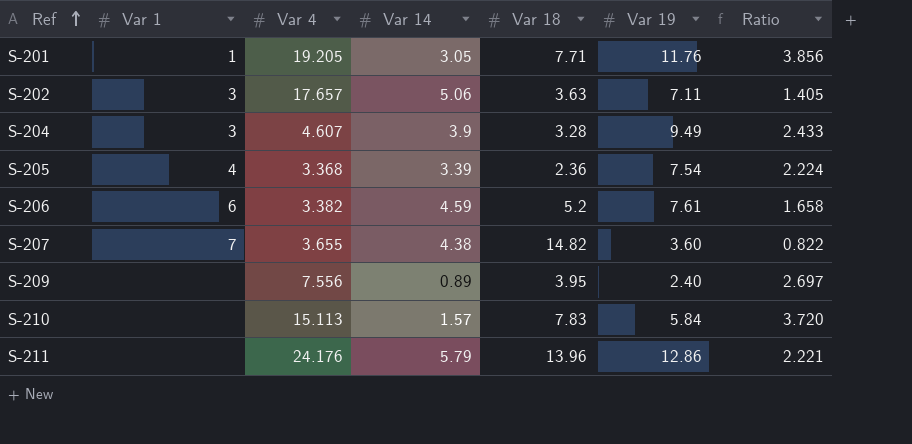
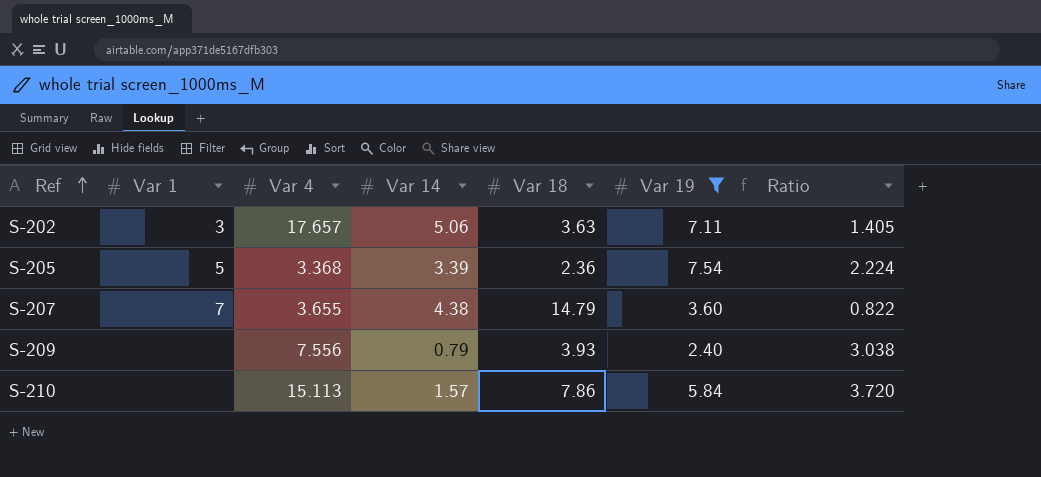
filter: none -> Var 19 <= 7.54
S-205 | Var 1: 4 -> 5
S-207 | Var 18: 14.82 -> 14.79
S-209 | Var 14: 0.89 -> 0.79
S-209 | Var 18: 3.95 -> 3.93
S-209 | Ratio: 2.697 -> 3.038
S-210 | Var 18: 7.83 -> 7.86

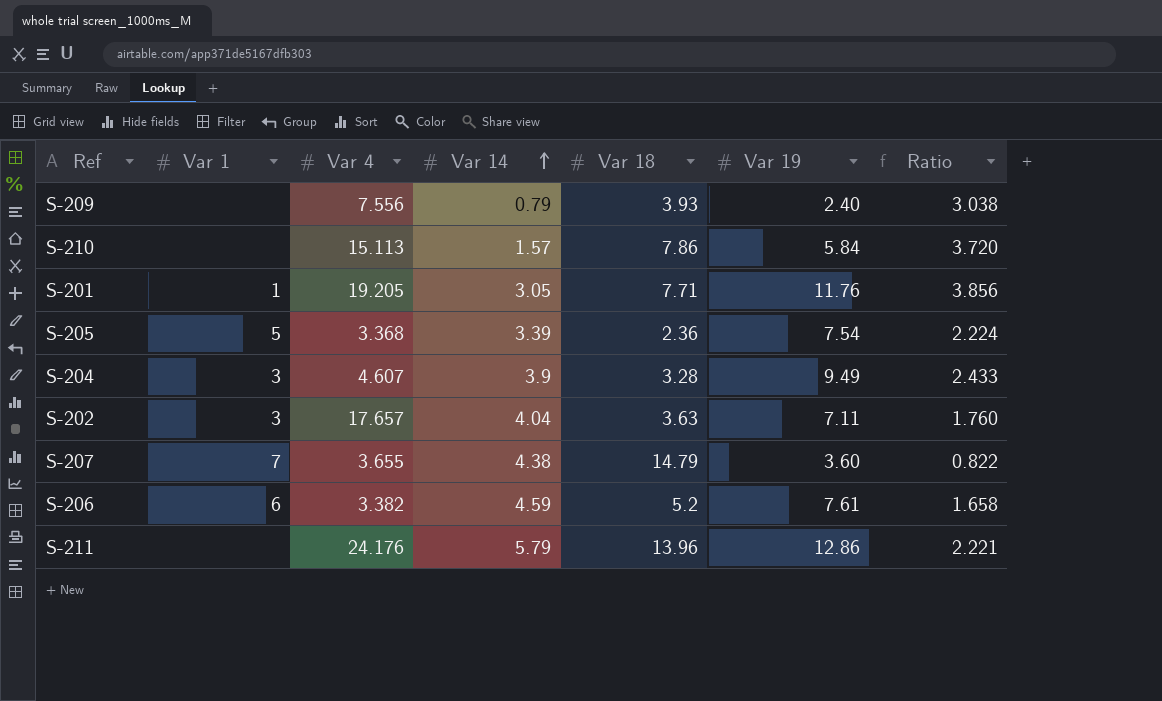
filter: Var 19 <= 7.54 -> none
row order: Ref ascending -> Var 14 ascending
S-202 | Var 14: 5.06 -> 4.04
S-202 | Ratio: 1.405 -> 1.760

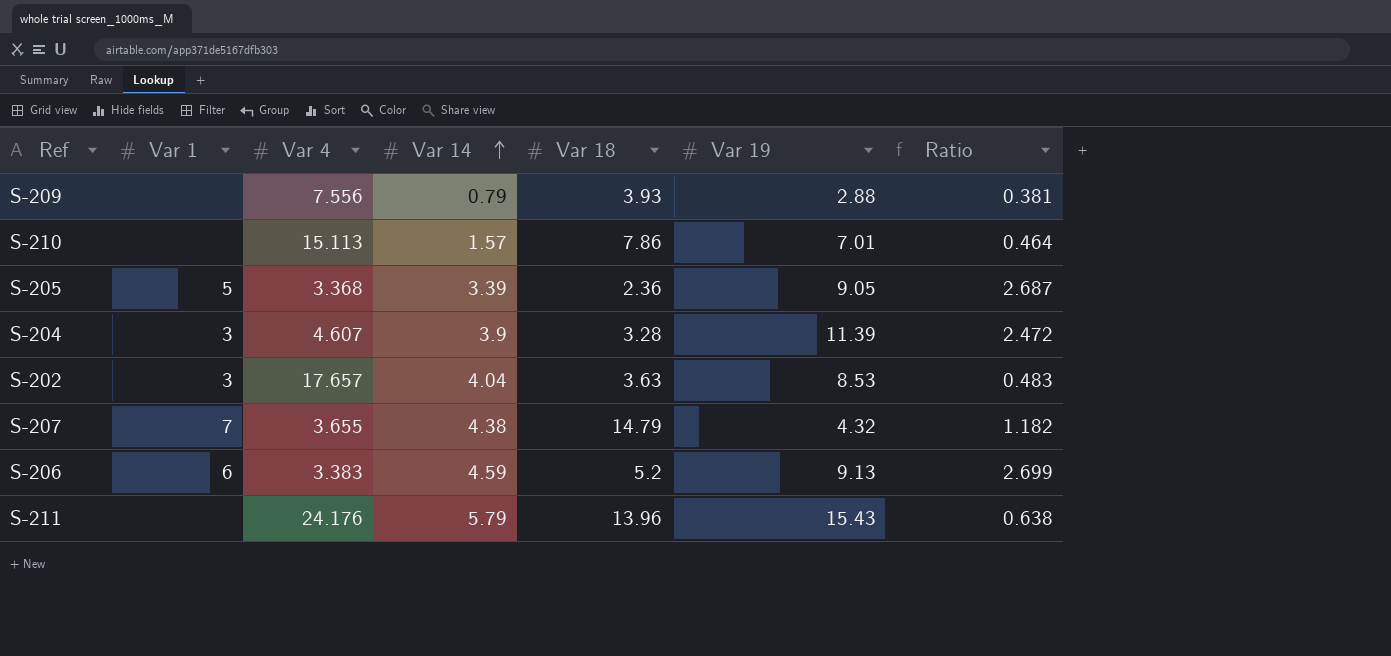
column Ratio | formula: [Var 19] / [Var 14] -> [Var 19] / [Var 4]
row S-201: 1 | 19.205 | 3.05 | 7.71 | 11.76 | 3.856 -> none
S-209 | Var 19: 2.40 -> 2.88
S-210 | Var 19: 5.84 -> 7.01
S-205 | Var 19: 7.54 -> 9.05
S-204 | Var 19: 9.49 -> 11.39
S-202 | Var 19: 7.11 -> 8.53
S-207 | Var 19: 3.60 -> 4.32
S-206 | Var 4: 3.382 -> 3.383
S-206 | Var 19: 7.61 -> 9.13
S-211 | Var 19: 12.86 -> 15.43

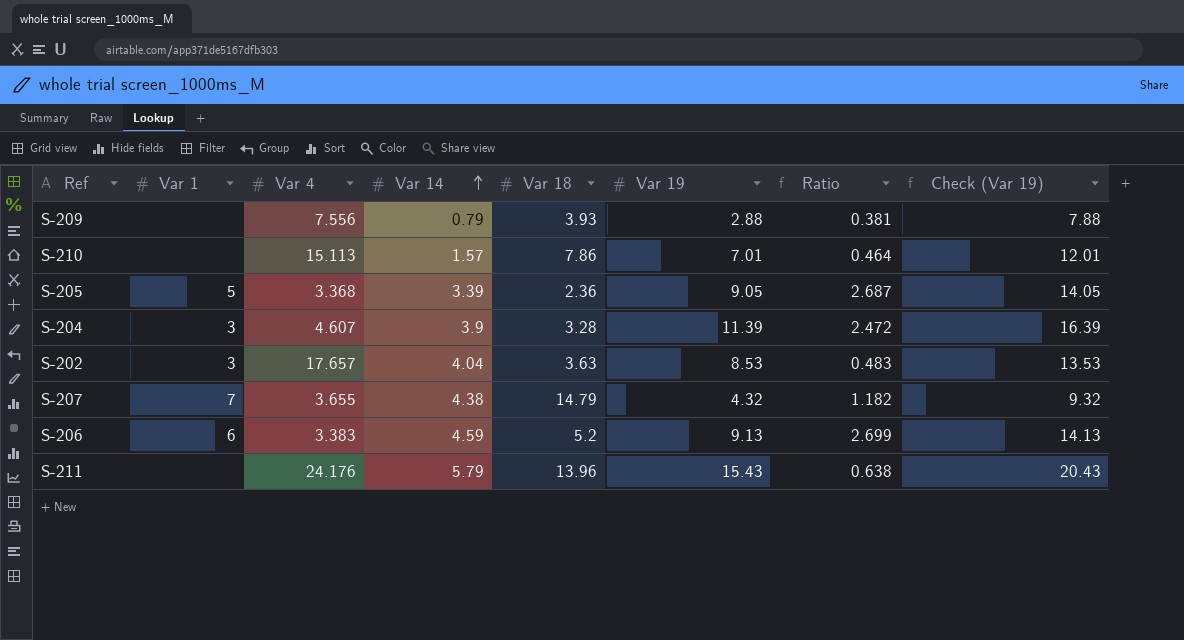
column Check (Var 19) | formula: none -> [Var 19] + 5

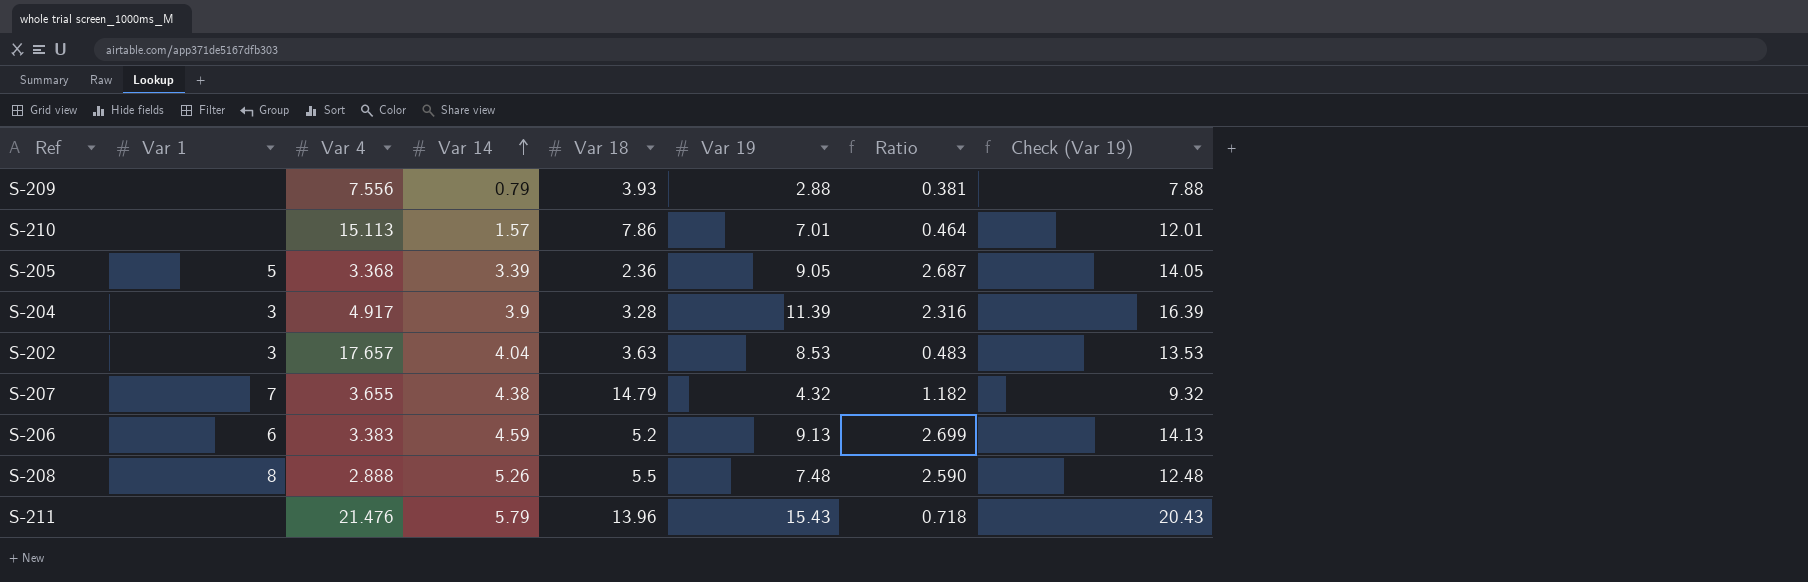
S-204 | Var 4: 4.607 -> 4.917
S-204 | Ratio: 2.472 -> 2.316
row S-208: none -> 8 | 2.888 | 5.26 | 5.5 | 7.48 | 2.590 | 12.48
S-211 | Var 4: 24.176 -> 21.476
S-211 | Ratio: 0.638 -> 0.718

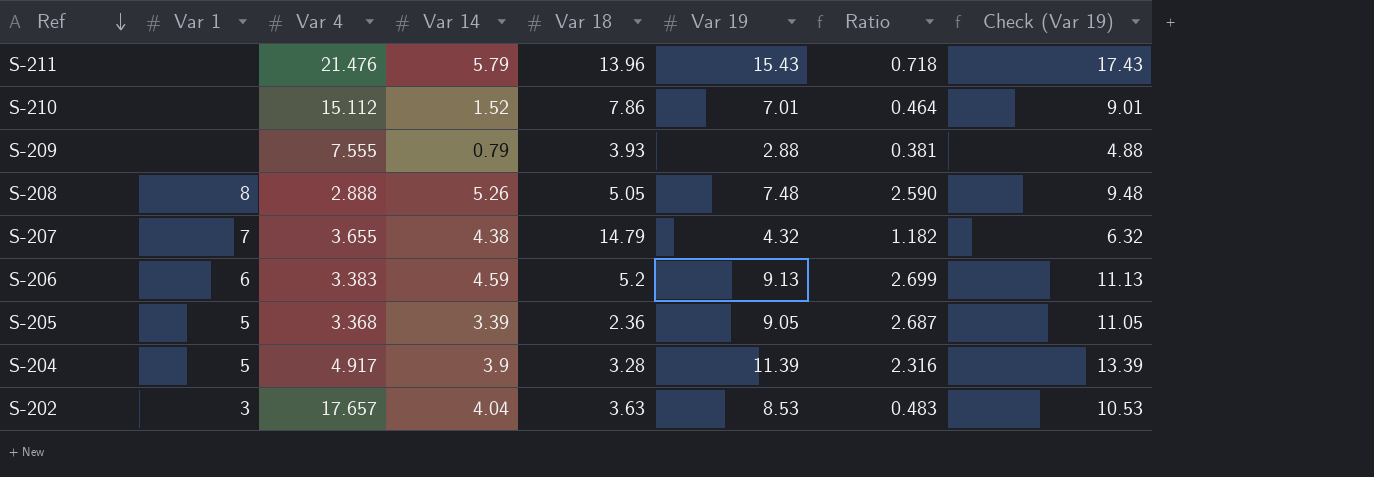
row order: Var 14 ascending -> Ref descending
column Check (Var 19) | formula: [Var 19] + 5 -> [Var 19] + 2
S-210 | Var 4: 15.113 -> 15.112
S-210 | Var 14: 1.57 -> 1.52
S-209 | Var 4: 7.556 -> 7.555
S-208 | Var 18: 5.5 -> 5.05
S-204 | Var 1: 3 -> 5

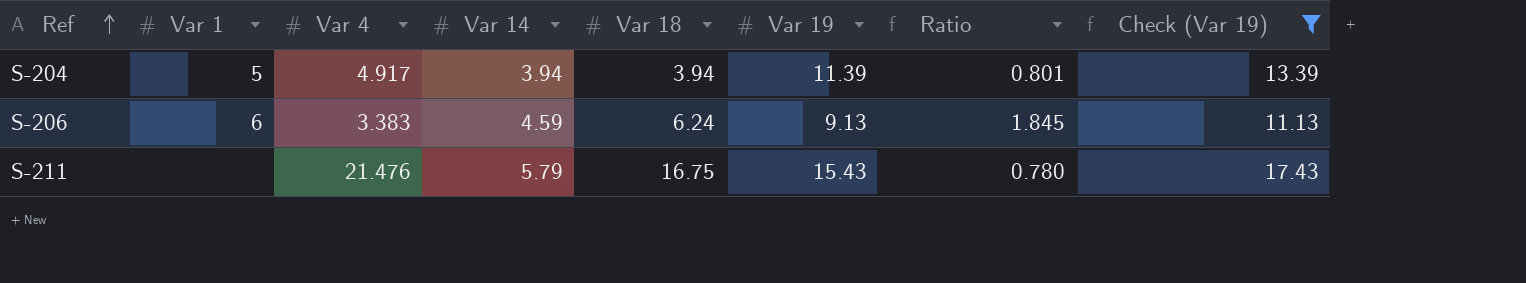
filter: none -> Check (Var 19) >= 11.13
row order: Ref descending -> Ref ascending
column Ratio | formula: [Var 19] / [Var 4] -> [Var 18] / [Var 4]
S-204 | Var 14: 3.9 -> 3.94
S-204 | Var 18: 3.28 -> 3.94
S-206 | Var 18: 5.2 -> 6.24
S-211 | Var 18: 13.96 -> 16.75

